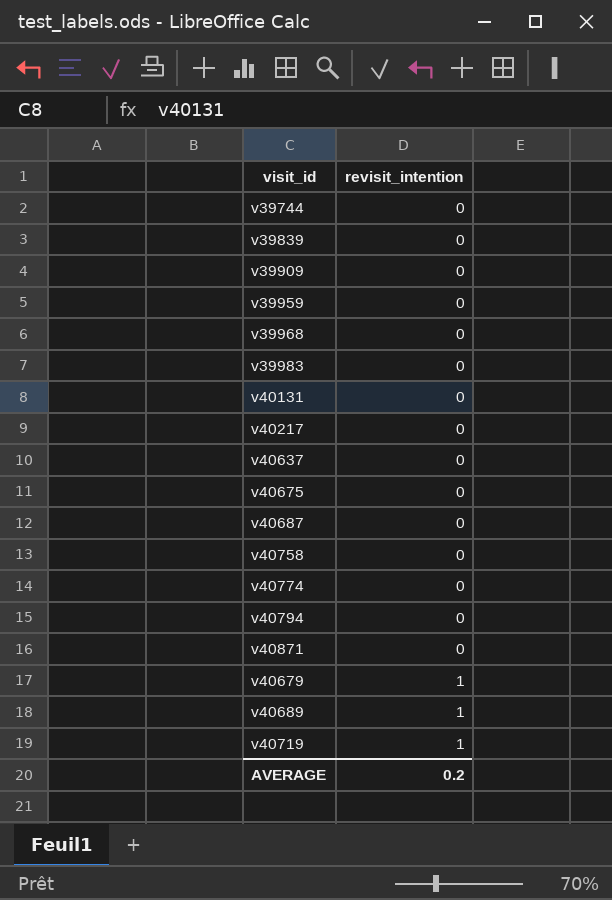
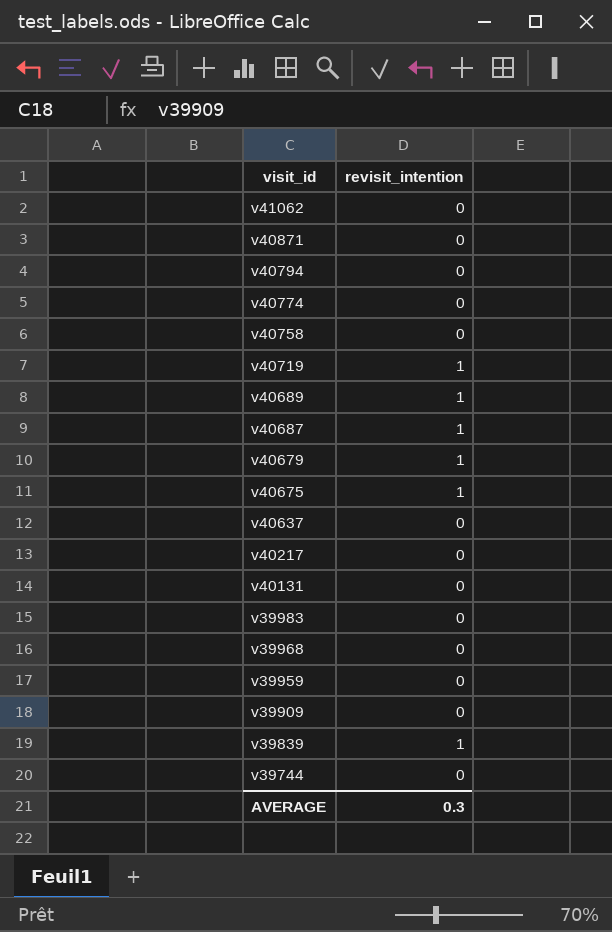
row order: revisit_intention ascending -> visit_id descending
row v41062: none -> 0
v40687 | revisit_intention: 0 -> 1
v40675 | revisit_intention: 0 -> 1
v39839 | revisit_intention: 0 -> 1
AVERAGE | revisit_intention: 0.2 -> 0.3

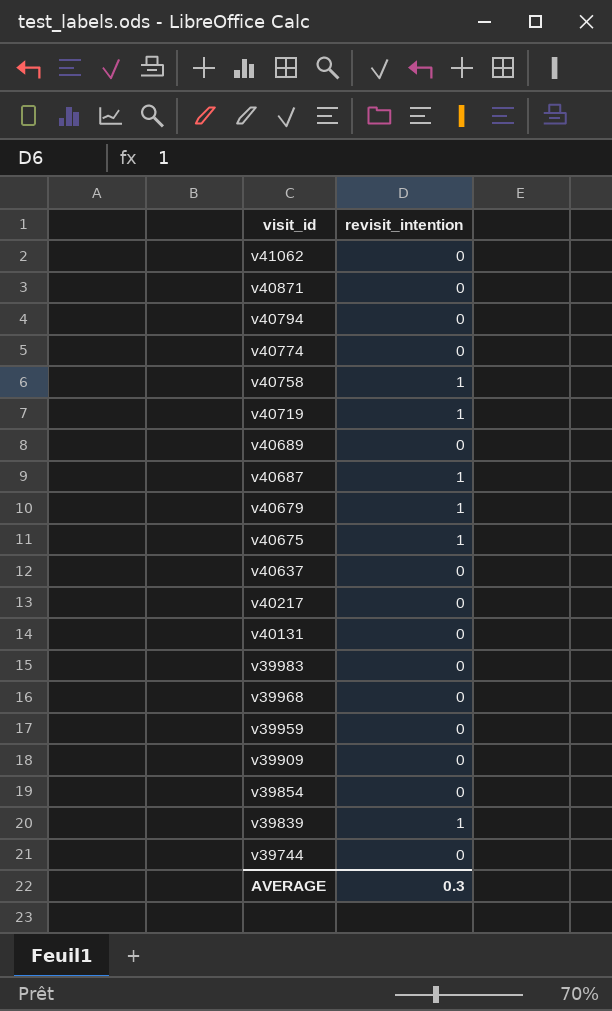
v40758 | revisit_intention: 0 -> 1
v40689 | revisit_intention: 1 -> 0
row v39854: none -> 0

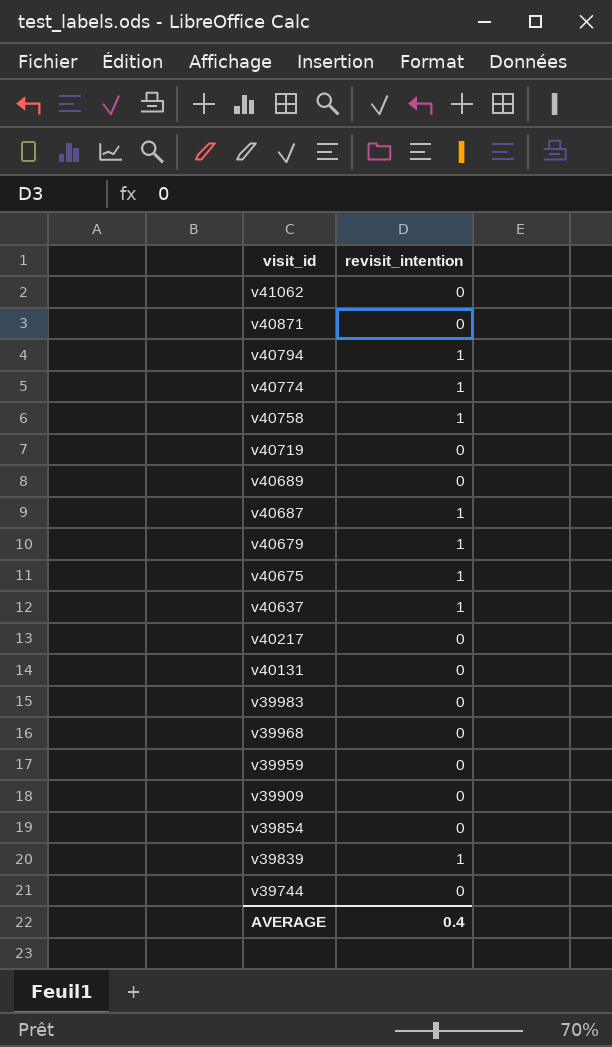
v40794 | revisit_intention: 0 -> 1
v40774 | revisit_intention: 0 -> 1
v40719 | revisit_intention: 1 -> 0
v40637 | revisit_intention: 0 -> 1
AVERAGE | revisit_intention: 0.3 -> 0.4

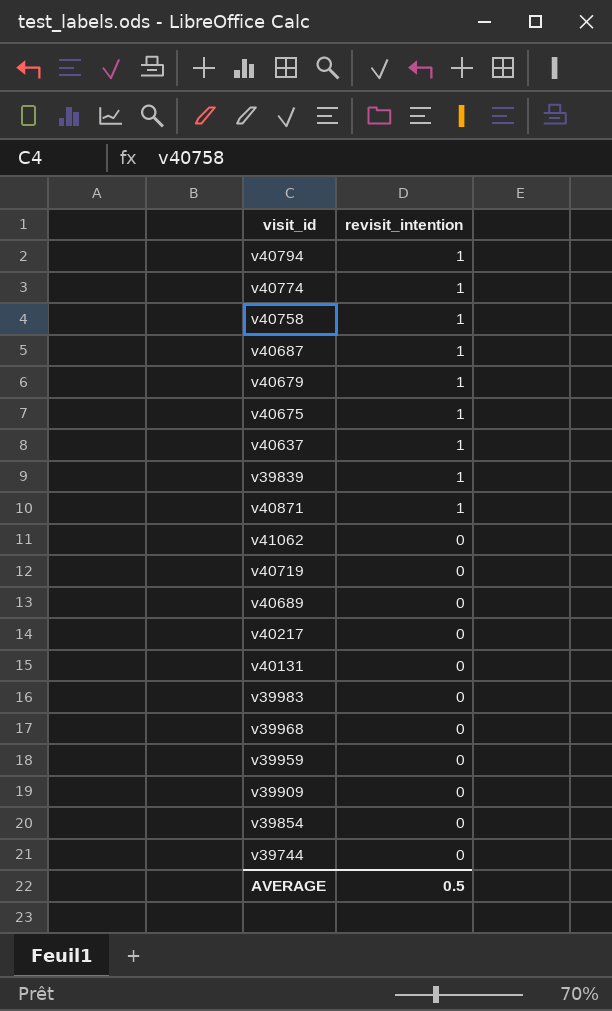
row order: visit_id descending -> revisit_intention descending
v40871 | revisit_intention: 0 -> 1
AVERAGE | revisit_intention: 0.4 -> 0.5

